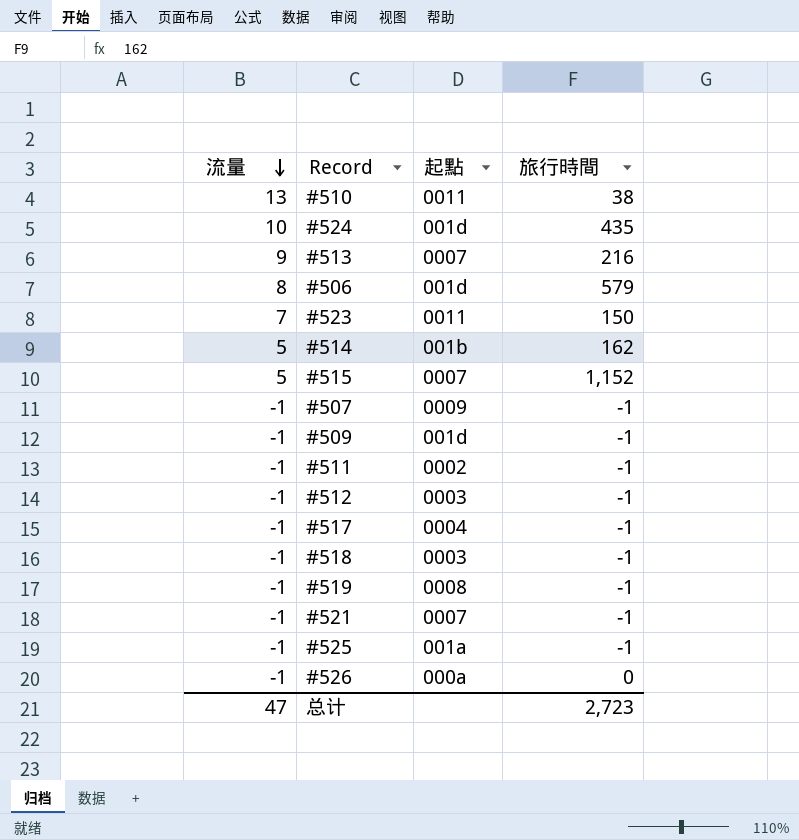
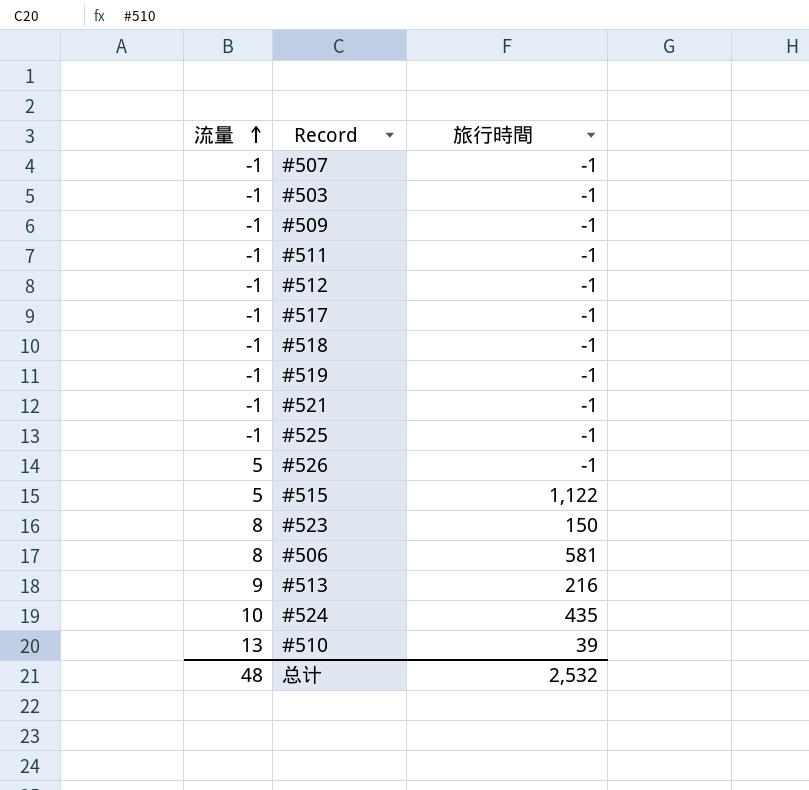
row order: 流量 descending -> 流量 ascending
column 起點 | position: 3 -> none
row #514: 5 | 001b | 162 -> none
row #503: none -> -1 | -1
#526 | 流量: -1 -> 5
#526 | 旅行時間: 0 -> -1
#515 | 旅行時間: 1,152 -> 1,122
#523 | 流量: 7 -> 8
#506 | 旅行時間: 579 -> 581
#510 | 旅行時間: 38 -> 39
总计 | 流量: 47 -> 48
总计 | 旅行時間: 2,723 -> 2,532

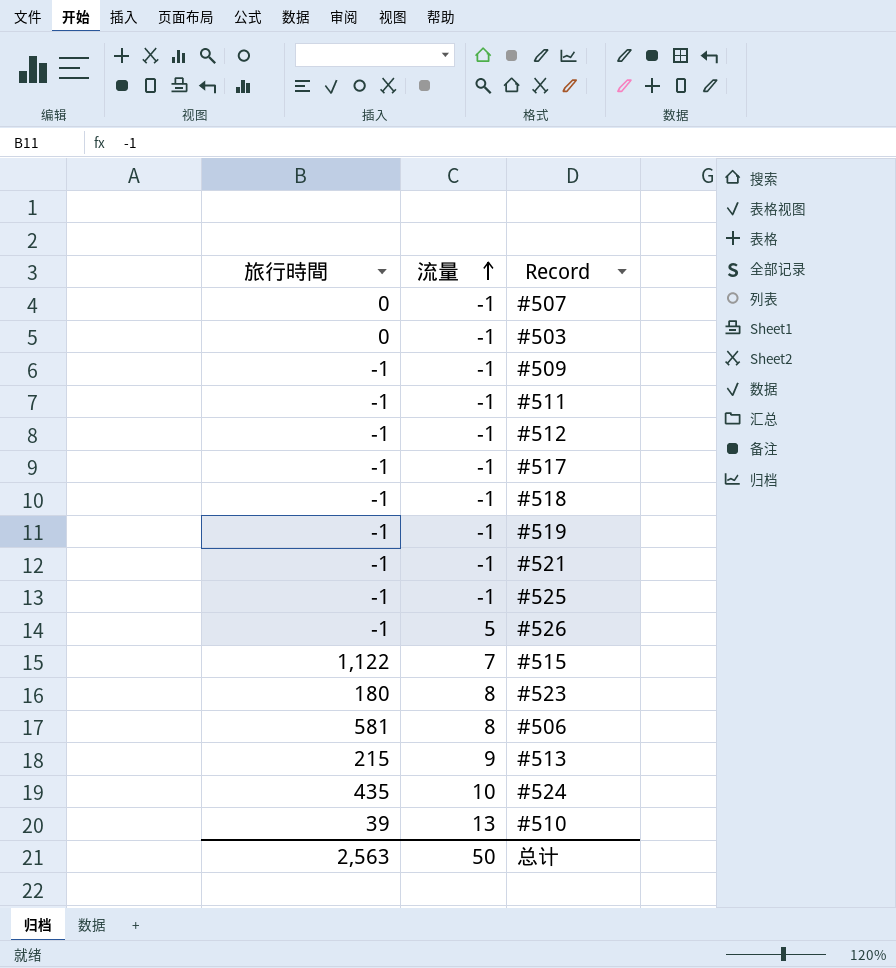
column 旅行時間 | position: 3 -> 1
#507 | 旅行時間: -1 -> 0
#503 | 旅行時間: -1 -> 0
#515 | 流量: 5 -> 7
#523 | 旅行時間: 150 -> 180
#513 | 旅行時間: 216 -> 215
总计 | 旅行時間: 2,532 -> 2,563
总计 | 流量: 48 -> 50

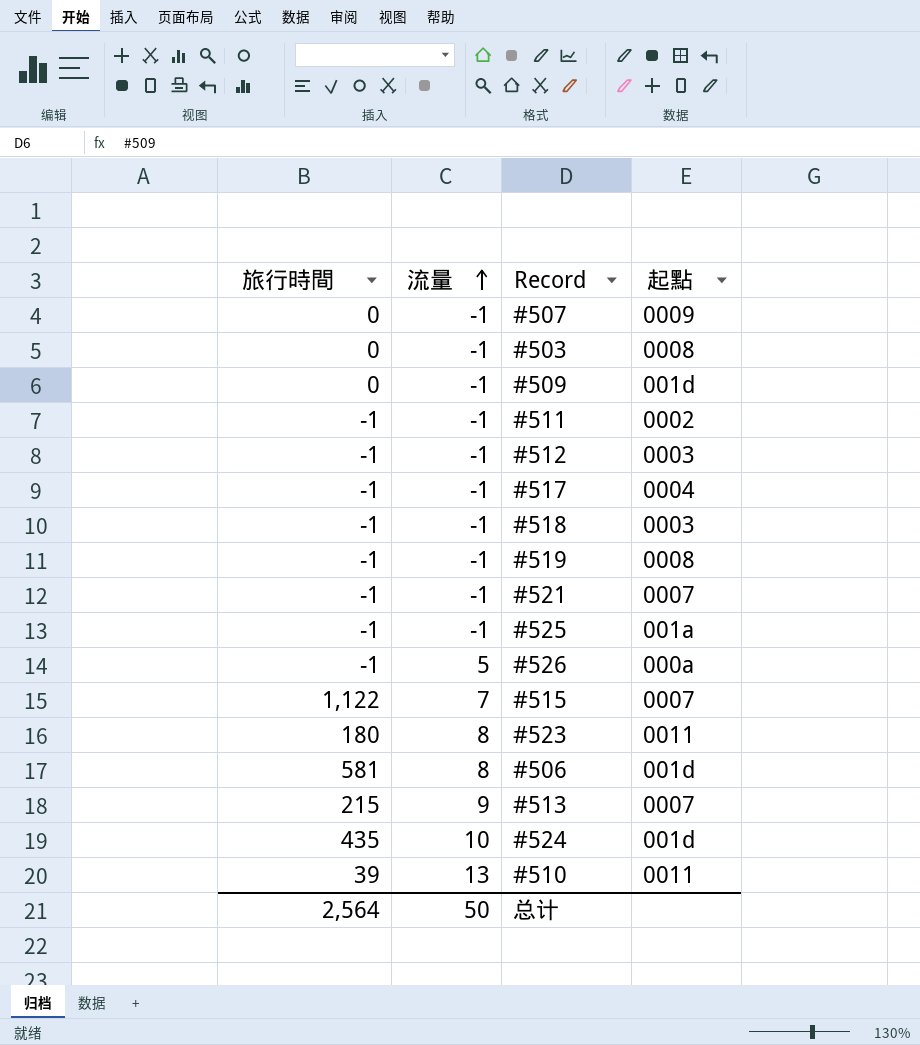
column 起點 | position: none -> 4
#509 | 旅行時間: -1 -> 0
总计 | 旅行時間: 2,563 -> 2,564

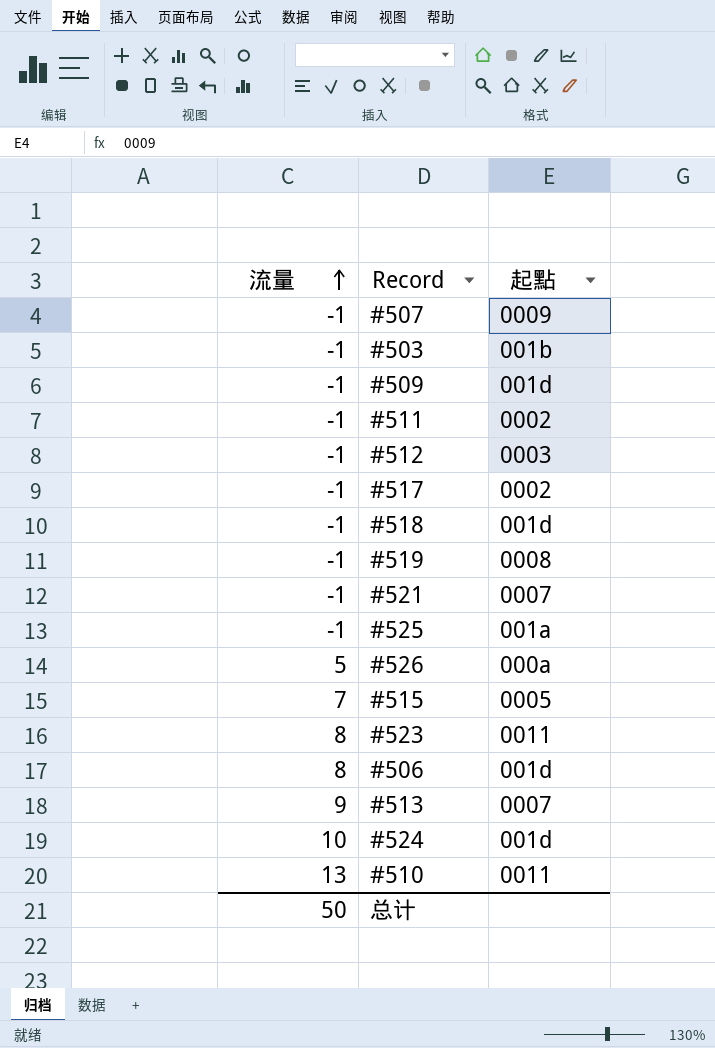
column 旅行時間 | position: 1 -> none
#503 | 起點: 0008 -> 001b
#517 | 起點: 0004 -> 0002
#518 | 起點: 0003 -> 001d
#515 | 起點: 0007 -> 0005

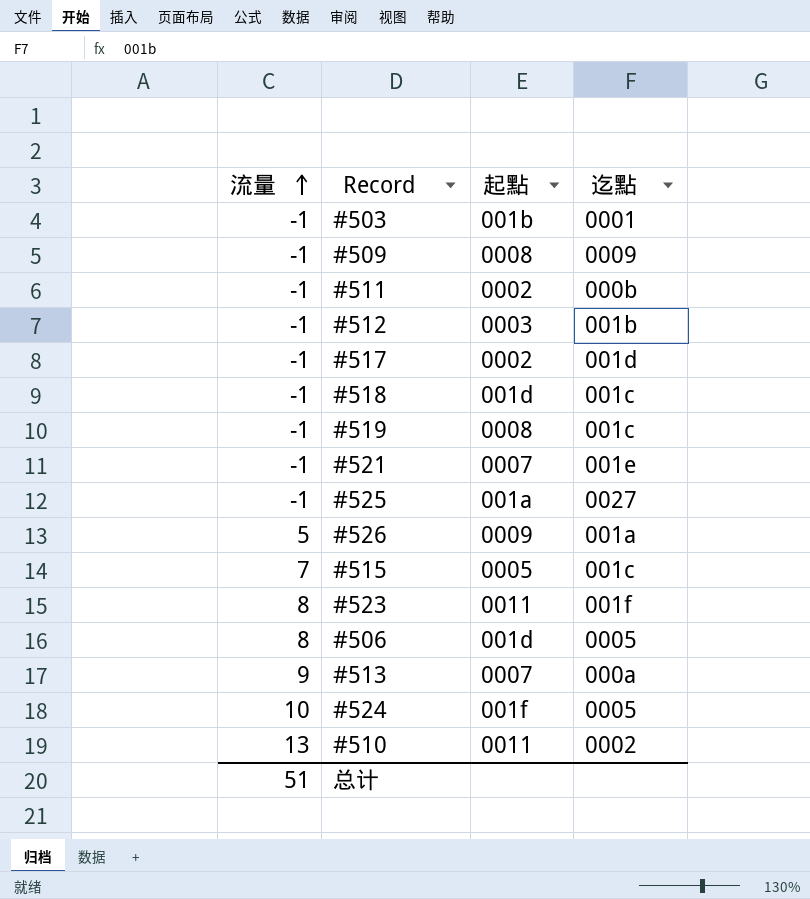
column 迄點 | position: none -> 4
row #507: -1 | 0009 -> none
#509 | 起點: 001d -> 0008
#526 | 起點: 000a -> 0009
#524 | 起點: 001d -> 001f
总计 | 流量: 50 -> 51

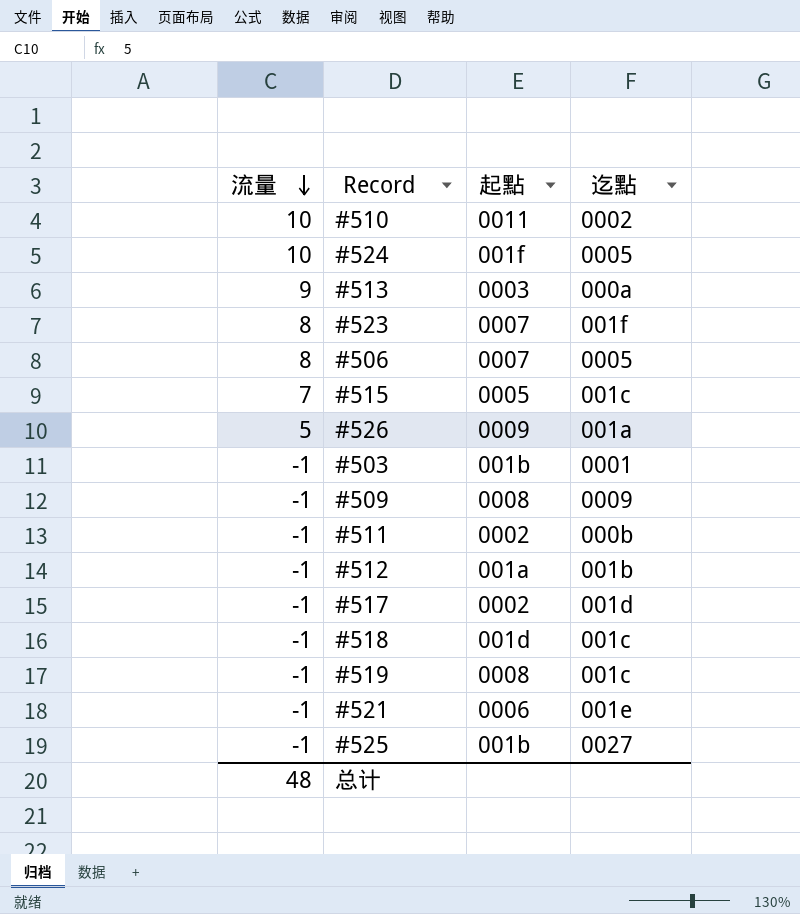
row order: 流量 ascending -> 流量 descending
#510 | 流量: 13 -> 10
#513 | 起點: 0007 -> 0003
#523 | 起點: 0011 -> 0007
#506 | 起點: 001d -> 0007
#512 | 起點: 0003 -> 001a
#521 | 起點: 0007 -> 0006
#525 | 起點: 001a -> 001b
总计 | 流量: 51 -> 48

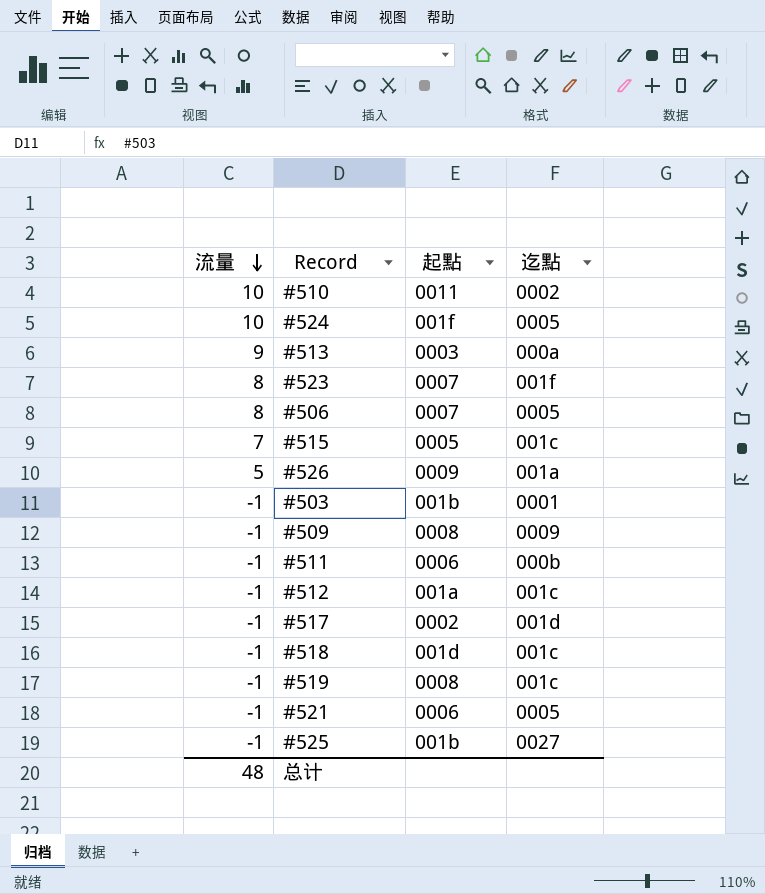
#511 | 起點: 0002 -> 0006
#512 | 迄點: 001b -> 001c
#521 | 迄點: 001e -> 0005

